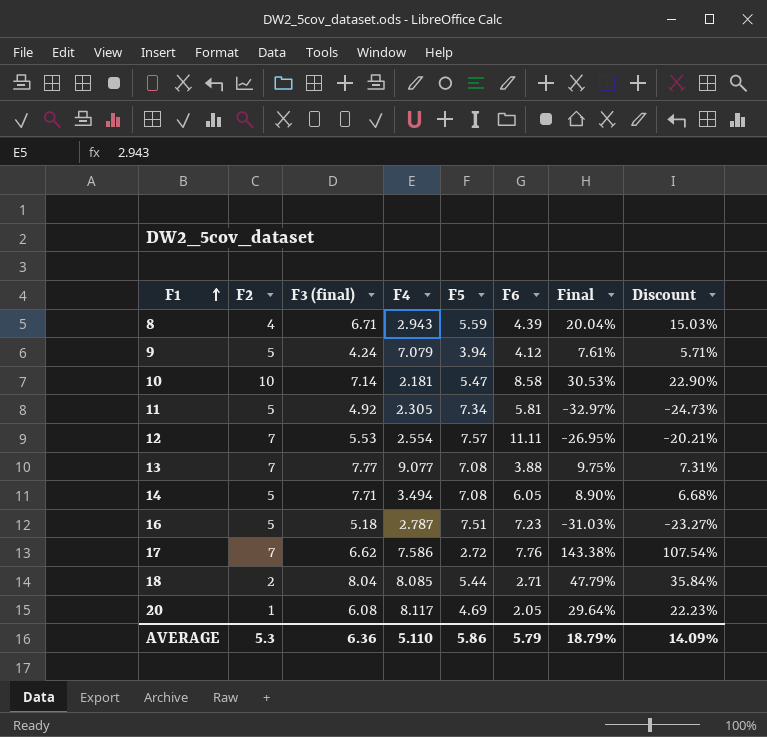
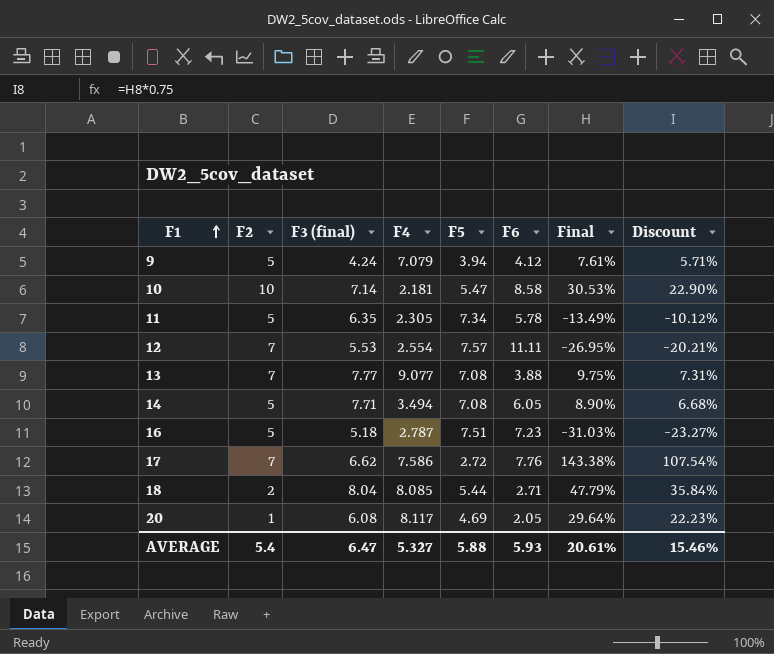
row 8: 4 | 6.71 | 2.943 | 5.59 | 4.39 | 20.04% | 15.03% -> none
11 | F3 (final): 4.92 -> 6.35
11 | F6: 5.81 -> 5.78
11 | Final: -32.97% -> -13.49%
11 | Discount: -24.73% -> -10.12%
AVERAGE | F2: 5.3 -> 5.4
AVERAGE | F3 (final): 6.36 -> 6.47
AVERAGE | F4: 5.110 -> 5.327
AVERAGE | F5: 5.86 -> 5.88
AVERAGE | F6: 5.79 -> 5.93
AVERAGE | Final: 18.79% -> 20.61%
AVERAGE | Discount: 14.09% -> 15.46%

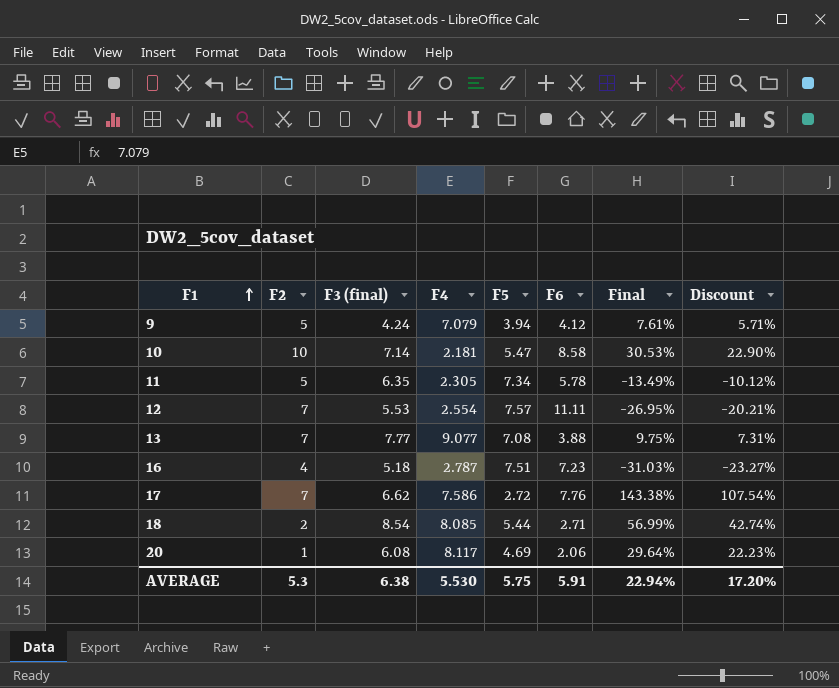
row 14: 5 | 7.71 | 3.494 | 7.08 | 6.05 | 8.90% | 6.68% -> none
16 | F2: 5 -> 4
18 | F3 (final): 8.04 -> 8.54
18 | Final: 47.79% -> 56.99%
18 | Discount: 35.84% -> 42.74%
20 | F6: 2.05 -> 2.06
AVERAGE | F2: 5.4 -> 5.3
AVERAGE | F3 (final): 6.47 -> 6.38
AVERAGE | F4: 5.327 -> 5.530
AVERAGE | F5: 5.88 -> 5.75
AVERAGE | F6: 5.93 -> 5.91
AVERAGE | Final: 20.61% -> 22.94%
AVERAGE | Discount: 15.46% -> 17.20%

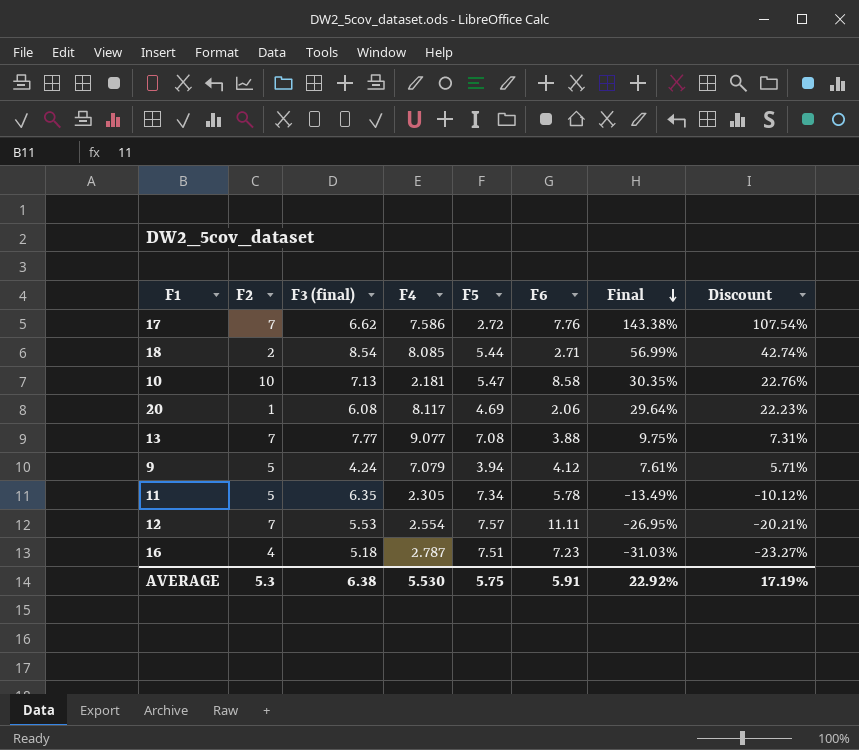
row order: F1 ascending -> Final descending
10 | F3 (final): 7.14 -> 7.13
10 | Final: 30.53% -> 30.35%
10 | Discount: 22.90% -> 22.76%
AVERAGE | Final: 22.94% -> 22.92%
AVERAGE | Discount: 17.20% -> 17.19%

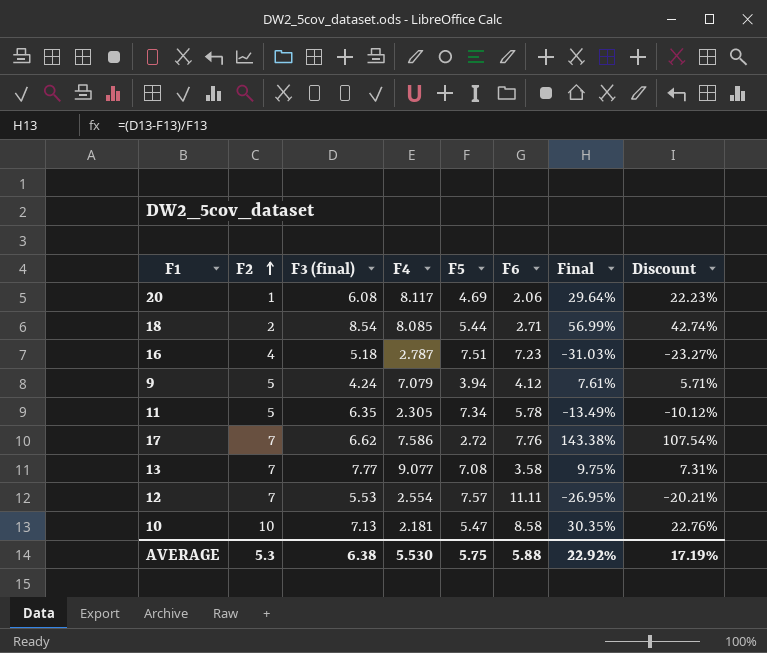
row order: Final descending -> F2 ascending
13 | F6: 3.88 -> 3.58
AVERAGE | F6: 5.91 -> 5.88

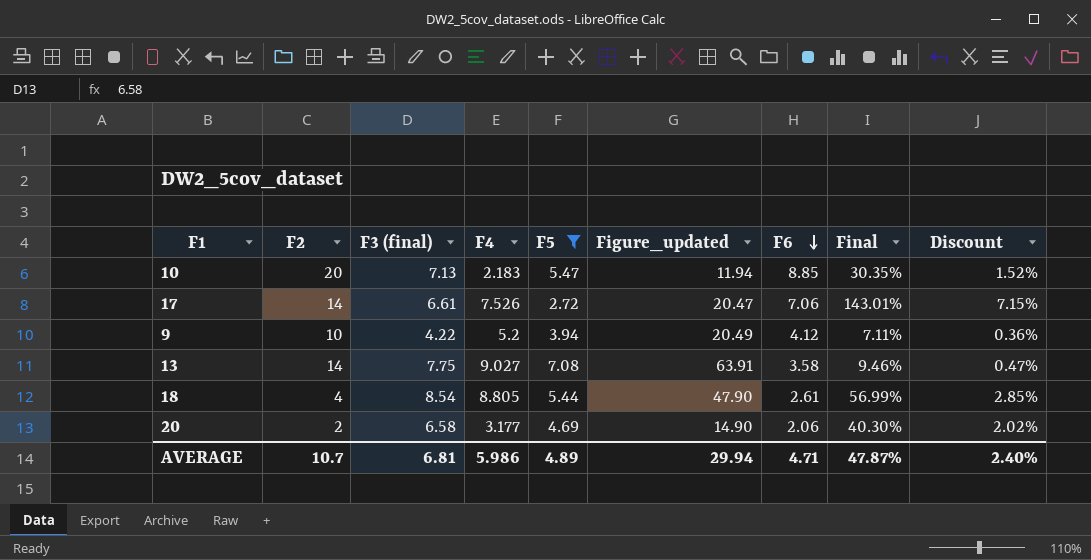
filter: none -> F5 <= 7.08
row order: F2 ascending -> F6 descending
column Figure_updated | formula: none -> [F4] * [F5]
column Discount | formula: [Final] * 0.75 -> [Final] * 0.05
10 | F2: 10 -> 20
10 | F4: 2.181 -> 2.183
10 | F6: 8.58 -> 8.85
17 | F2: 7 -> 14
17 | F3 (final): 6.62 -> 6.61
17 | F4: 7.586 -> 7.526
17 | F6: 7.76 -> 7.06
17 | Final: 143.38% -> 143.01%
9 | F2: 5 -> 10
9 | F3 (final): 4.24 -> 4.22
9 | F4: 7.079 -> 5.2
9 | Final: 7.61% -> 7.11%
13 | F2: 7 -> 14
13 | F3 (final): 7.77 -> 7.75
13 | F4: 9.077 -> 9.027
13 | Final: 9.75% -> 9.46%
18 | F2: 2 -> 4
18 | F4: 8.085 -> 8.805
18 | F6: 2.71 -> 2.61
20 | F2: 1 -> 2
20 | F3 (final): 6.08 -> 6.58
20 | F4: 8.117 -> 3.177
20 | Final: 29.64% -> 40.30%
AVERAGE | F2: 5.3 -> 10.7
AVERAGE | F3 (final): 6.38 -> 6.81
AVERAGE | F4: 5.530 -> 5.986
AVERAGE | F5: 5.75 -> 4.89
AVERAGE | F6: 5.88 -> 4.71
AVERAGE | Final: 22.92% -> 47.87%
AVERAGE | Discount: 17.19% -> 2.40%

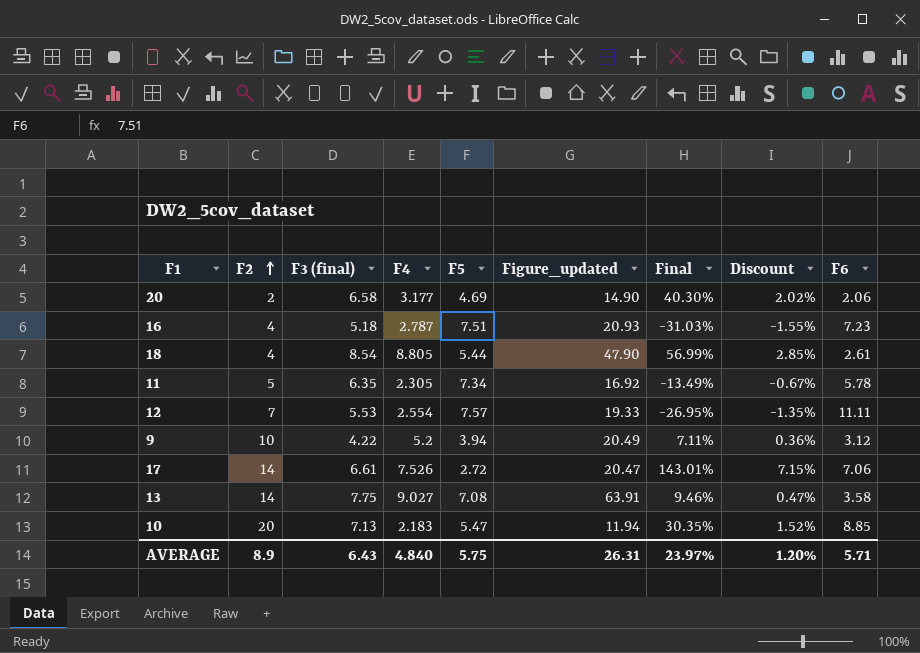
filter: F5 <= 7.08 -> none
row order: F6 descending -> F2 ascending
column F6 | position: 7 -> 9
9 | F6: 4.12 -> 3.12
AVERAGE | F2: 10.7 -> 8.9
AVERAGE | F3 (final): 6.81 -> 6.43
AVERAGE | F4: 5.986 -> 4.840
AVERAGE | F5: 4.89 -> 5.75
AVERAGE | Figure_updated: 29.94 -> 26.31
AVERAGE | Final: 47.87% -> 23.97%
AVERAGE | Discount: 2.40% -> 1.20%
AVERAGE | F6: 4.71 -> 5.71

